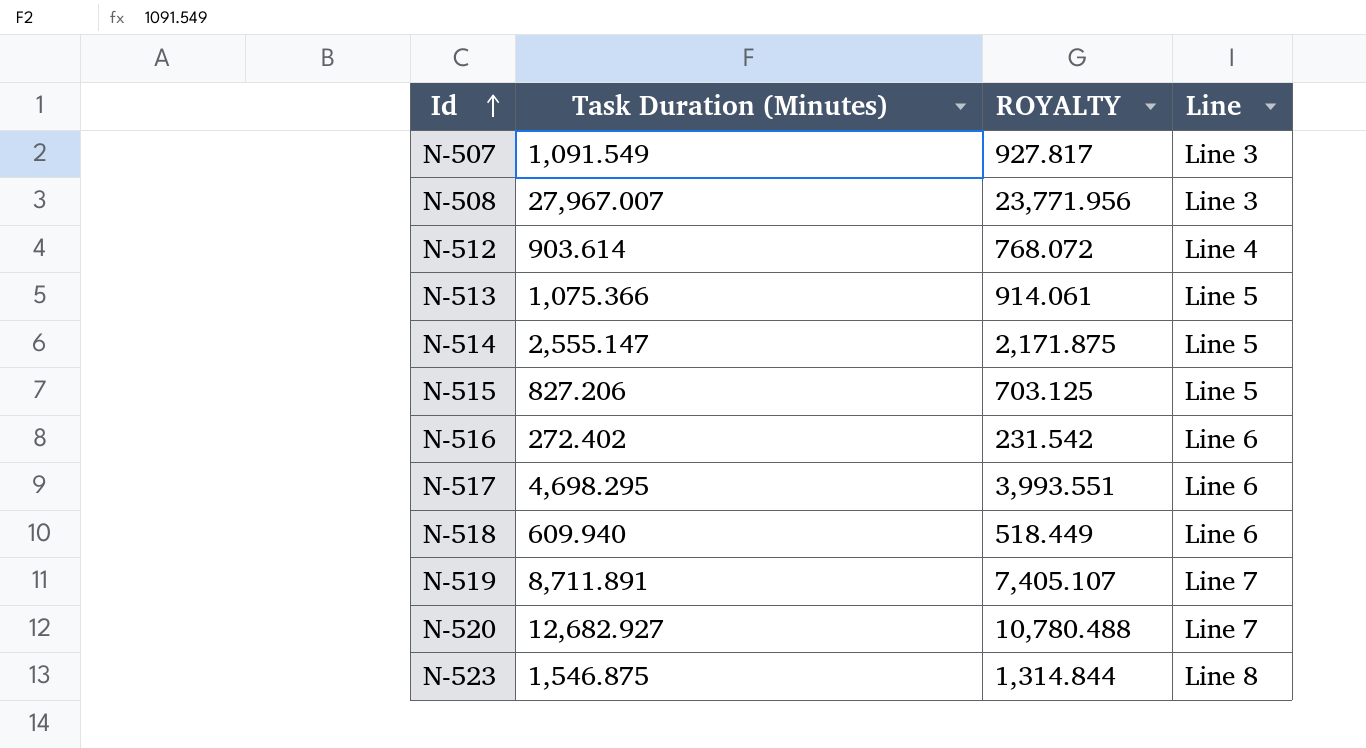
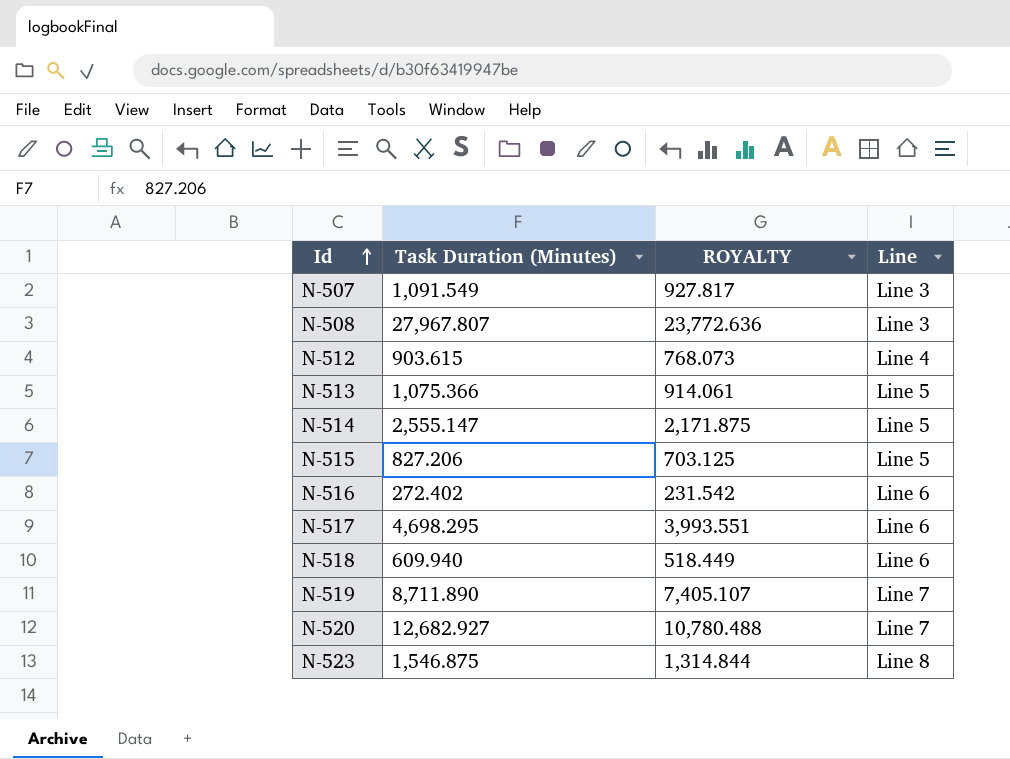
N-508 | Task Duration (Minutes): 27,967.007 -> 27,967.807
N-508 | ROYALTY: 23,771.956 -> 23,772.636
N-512 | Task Duration (Minutes): 903.614 -> 903.615
N-512 | ROYALTY: 768.072 -> 768.073
N-519 | Task Duration (Minutes): 8,711.891 -> 8,711.890

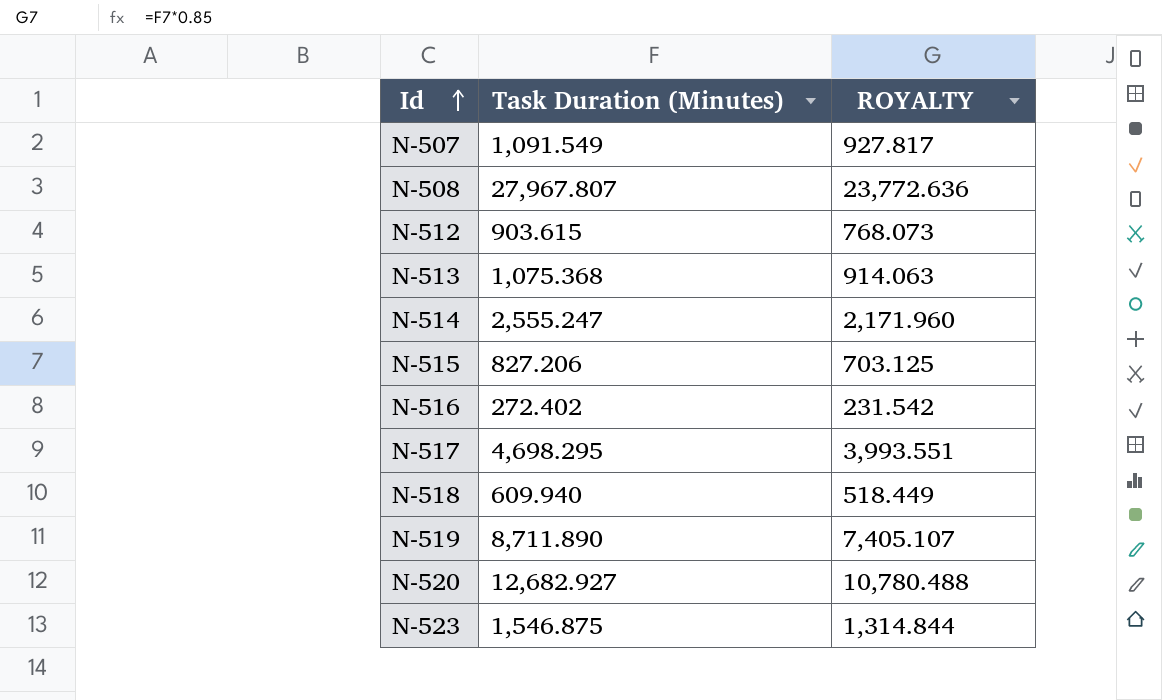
column Line | position: 4 -> none
N-513 | Task Duration (Minutes): 1,075.366 -> 1,075.368
N-513 | ROYALTY: 914.061 -> 914.063
N-514 | Task Duration (Minutes): 2,555.147 -> 2,555.247
N-514 | ROYALTY: 2,171.875 -> 2,171.960

